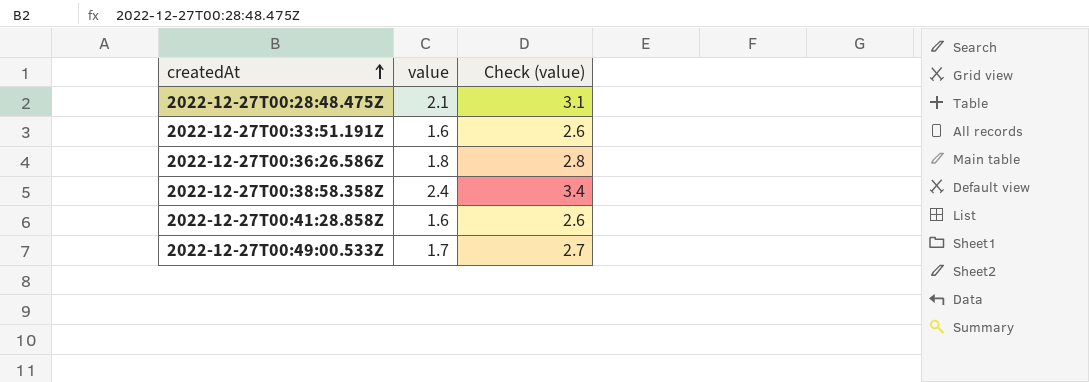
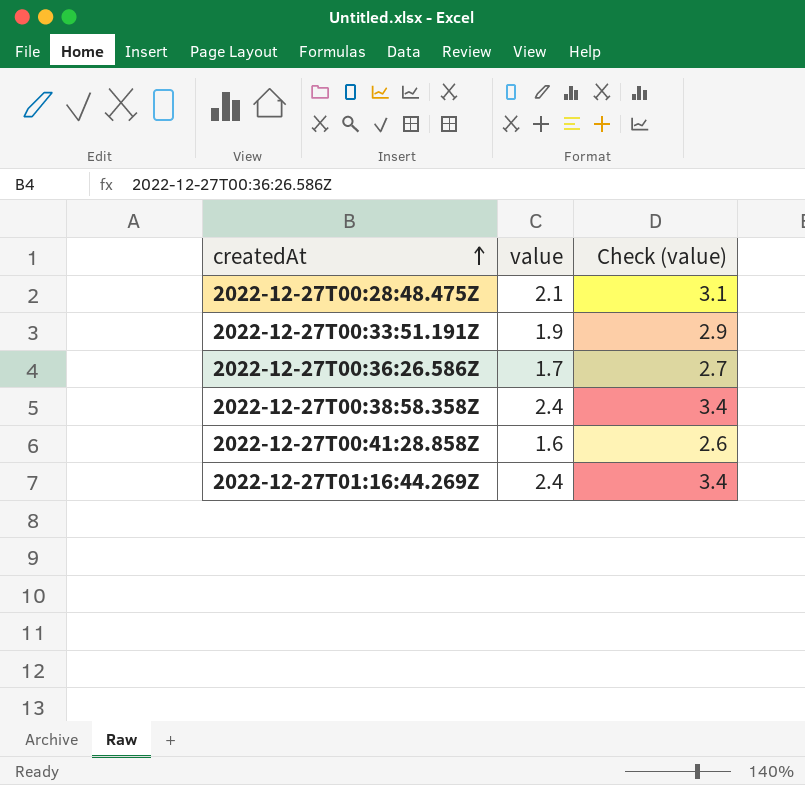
row 2022-12-27T00:49:00.533Z: 1.7 | 2.7 -> none
2022-12-27T00:33:51.191Z | value: 1.6 -> 1.9
2022-12-27T00:33:51.191Z | Check (value): 2.6 -> 2.9
2022-12-27T00:36:26.586Z | value: 1.8 -> 1.7
2022-12-27T00:36:26.586Z | Check (value): 2.8 -> 2.7
row 2022-12-27T01:16:44.269Z: none -> 2.4 | 3.4

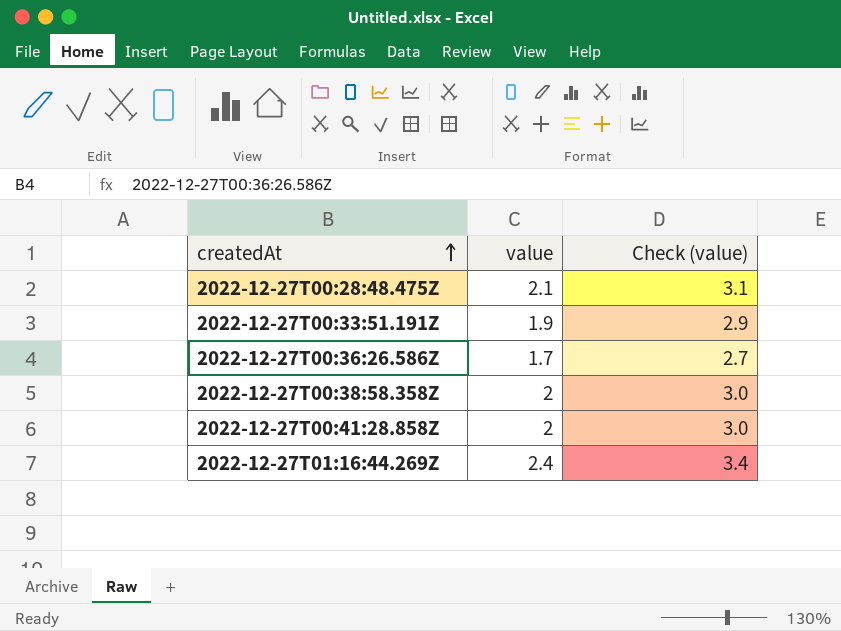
2022-12-27T00:38:58.358Z | value: 2.4 -> 2
2022-12-27T00:38:58.358Z | Check (value): 3.4 -> 3.0
2022-12-27T00:41:28.858Z | value: 1.6 -> 2
2022-12-27T00:41:28.858Z | Check (value): 2.6 -> 3.0

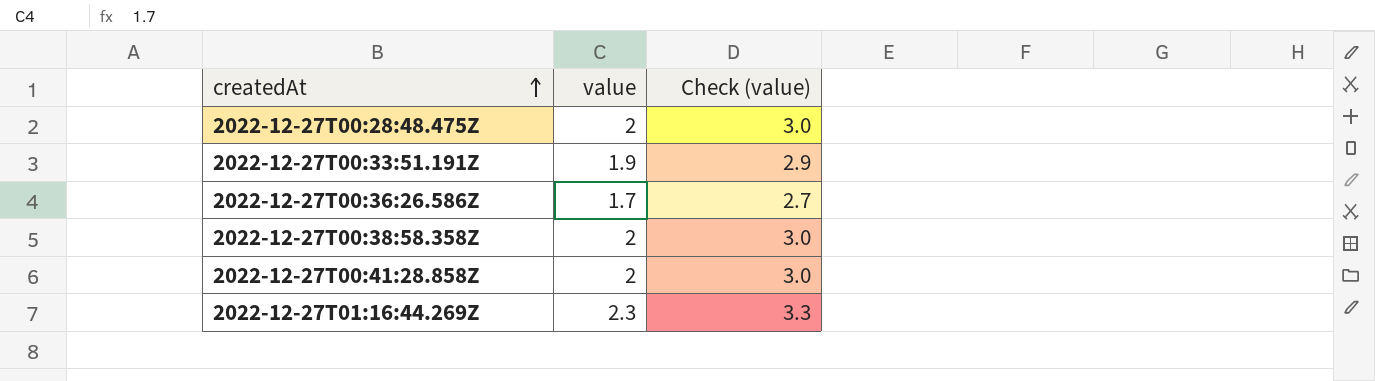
2022-12-27T00:28:48.475Z | value: 2.1 -> 2
2022-12-27T00:28:48.475Z | Check (value): 3.1 -> 3.0
2022-12-27T01:16:44.269Z | value: 2.4 -> 2.3
2022-12-27T01:16:44.269Z | Check (value): 3.4 -> 3.3

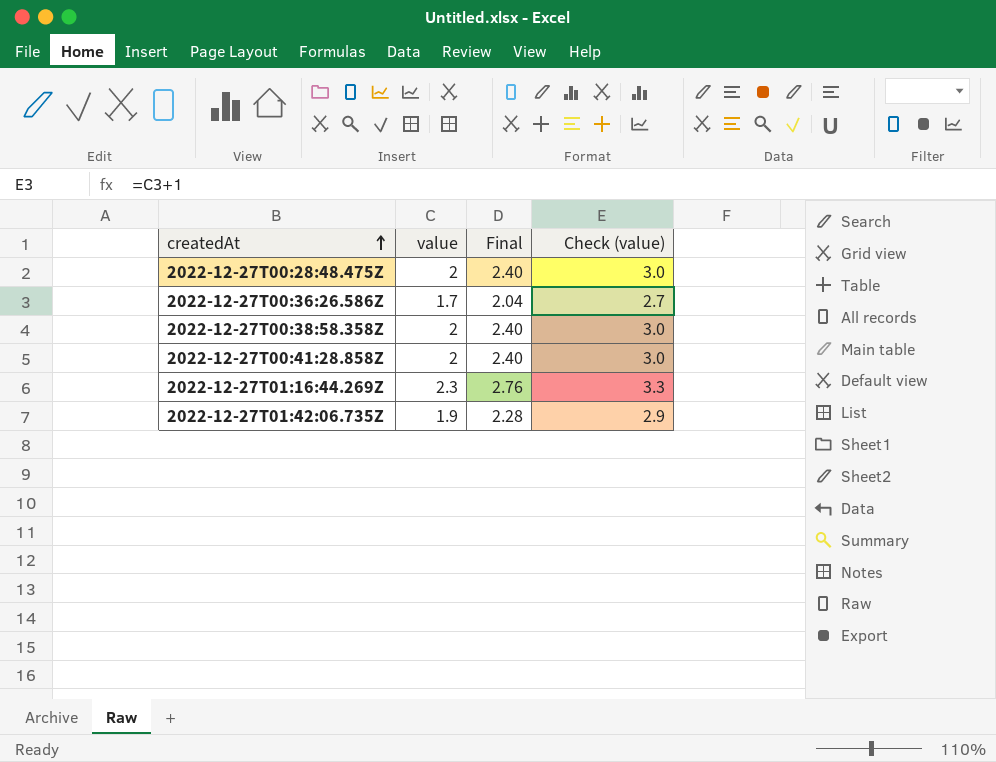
column Final | formula: none -> [value] * 1.2
row 2022-12-27T00:33:51.191Z: 1.9 | 2.9 -> none
row 2022-12-27T01:42:06.735Z: none -> 1.9 | 2.28 | 2.9

